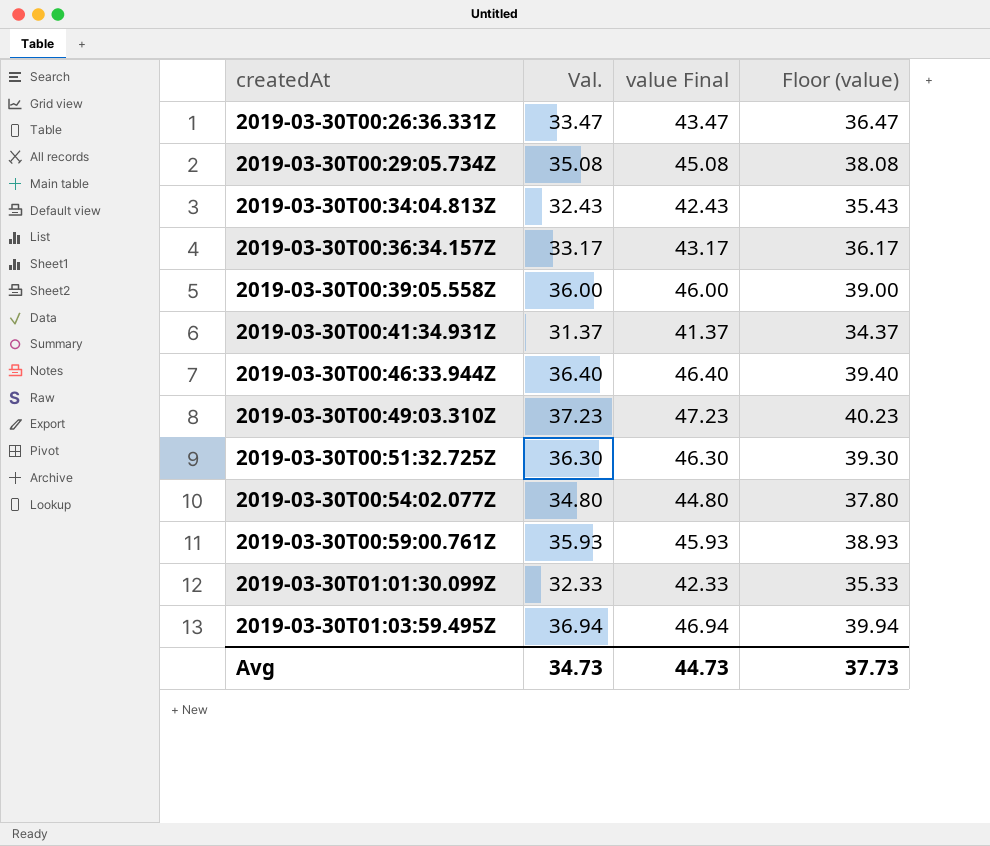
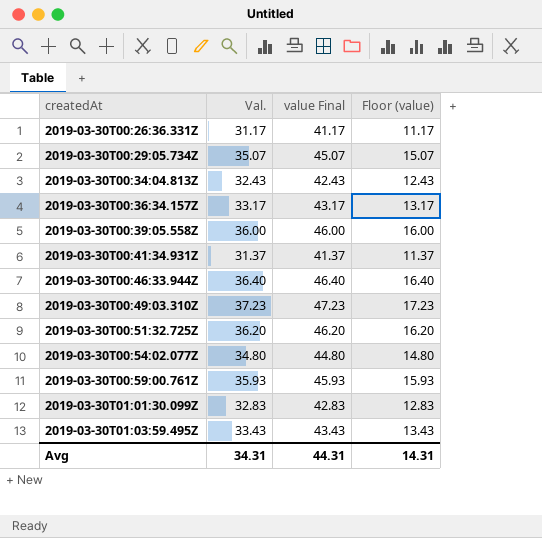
column Floor (value) | formula: [Val.] + 3 -> [Val.] - 20
2019-03-30T00:26:36.331Z | Val.: 33.47 -> 31.17
2019-03-30T00:26:36.331Z | value Final: 43.47 -> 41.17
2019-03-30T00:29:05.734Z | Val.: 35.08 -> 35.07
2019-03-30T00:29:05.734Z | value Final: 45.08 -> 45.07
2019-03-30T00:51:32.725Z | Val.: 36.30 -> 36.20
2019-03-30T00:51:32.725Z | value Final: 46.30 -> 46.20
2019-03-30T01:01:30.099Z | Val.: 32.33 -> 32.83
2019-03-30T01:01:30.099Z | value Final: 42.33 -> 42.83
2019-03-30T01:03:59.495Z | Val.: 36.94 -> 33.43
2019-03-30T01:03:59.495Z | value Final: 46.94 -> 43.43
Avg | Val.: 34.73 -> 34.31
Avg | value Final: 44.73 -> 44.31
Avg | Floor (value): 37.73 -> 14.31

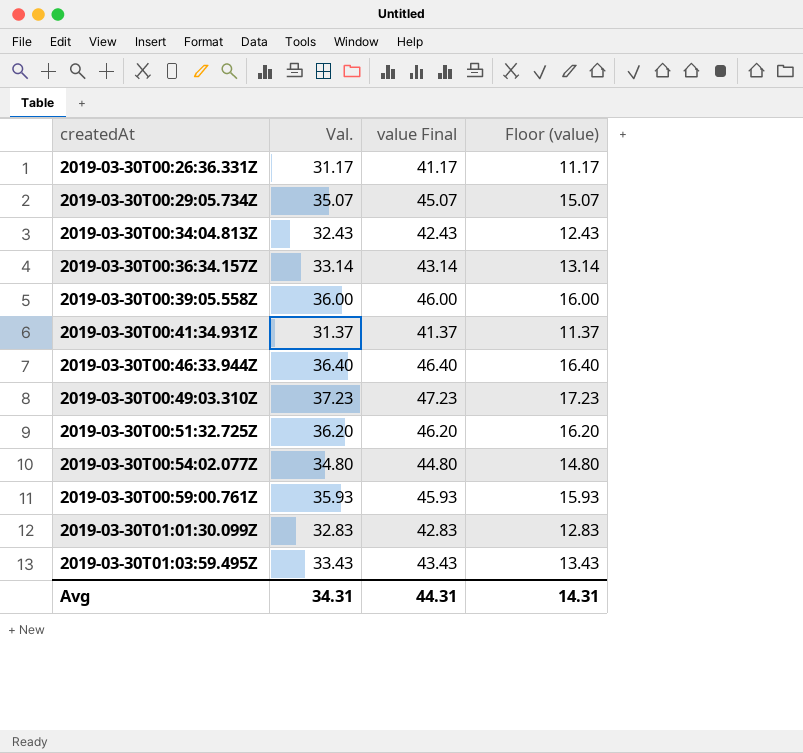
2019-03-30T00:36:34.157Z | Val.: 33.17 -> 33.14
2019-03-30T00:36:34.157Z | value Final: 43.17 -> 43.14
2019-03-30T00:36:34.157Z | Floor (value): 13.17 -> 13.14

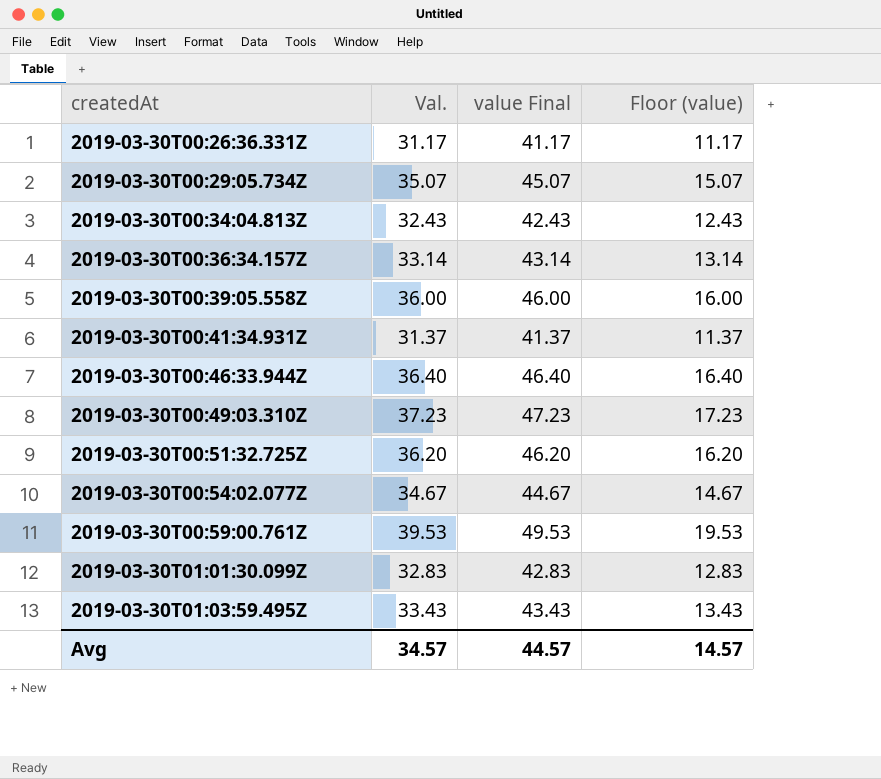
2019-03-30T00:54:02.077Z | Val.: 34.80 -> 34.67
2019-03-30T00:54:02.077Z | value Final: 44.80 -> 44.67
2019-03-30T00:54:02.077Z | Floor (value): 14.80 -> 14.67
2019-03-30T00:59:00.761Z | Val.: 35.93 -> 39.53
2019-03-30T00:59:00.761Z | value Final: 45.93 -> 49.53
2019-03-30T00:59:00.761Z | Floor (value): 15.93 -> 19.53
Avg | Val.: 34.31 -> 34.57
Avg | value Final: 44.31 -> 44.57
Avg | Floor (value): 14.31 -> 14.57

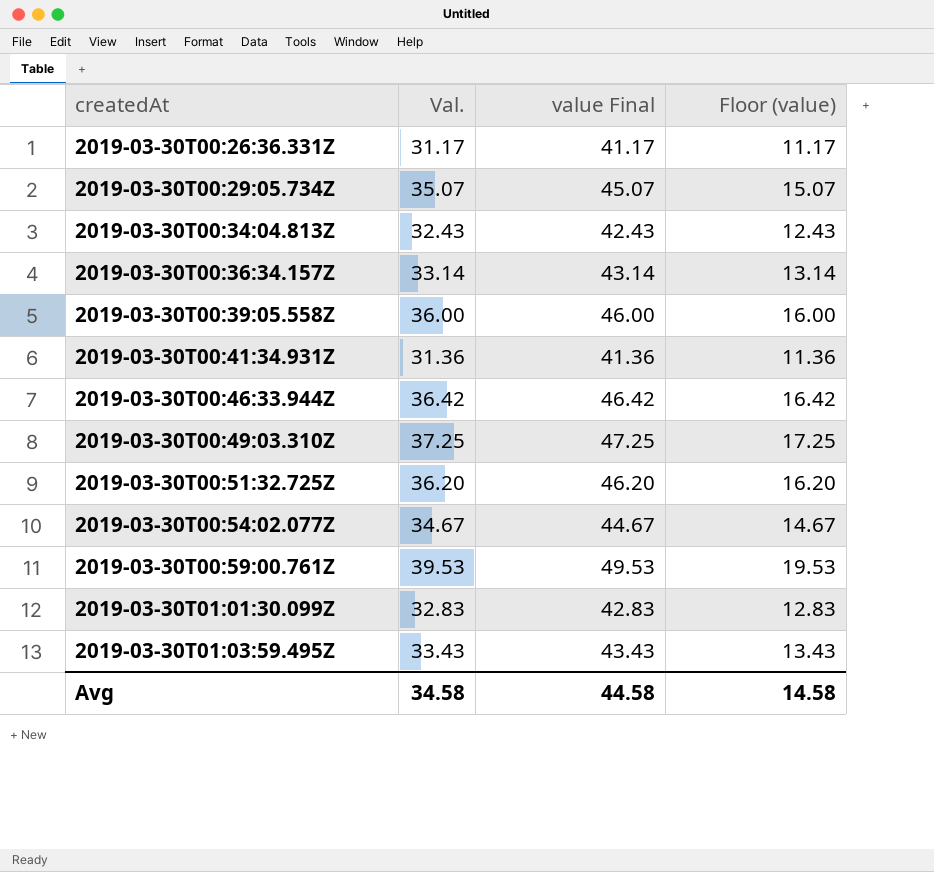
2019-03-30T00:41:34.931Z | Val.: 31.37 -> 31.36
2019-03-30T00:41:34.931Z | value Final: 41.37 -> 41.36
2019-03-30T00:41:34.931Z | Floor (value): 11.37 -> 11.36
2019-03-30T00:46:33.944Z | Val.: 36.40 -> 36.42
2019-03-30T00:46:33.944Z | value Final: 46.40 -> 46.42
2019-03-30T00:46:33.944Z | Floor (value): 16.40 -> 16.42
2019-03-30T00:49:03.310Z | Val.: 37.23 -> 37.25
2019-03-30T00:49:03.310Z | value Final: 47.23 -> 47.25
2019-03-30T00:49:03.310Z | Floor (value): 17.23 -> 17.25
Avg | Val.: 34.57 -> 34.58
Avg | value Final: 44.57 -> 44.58
Avg | Floor (value): 14.57 -> 14.58

